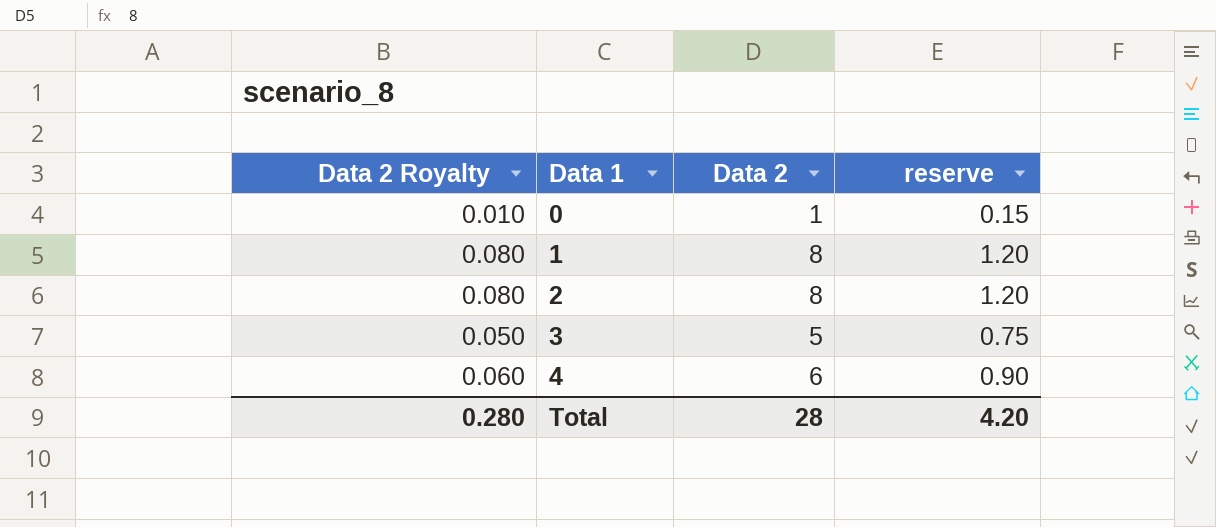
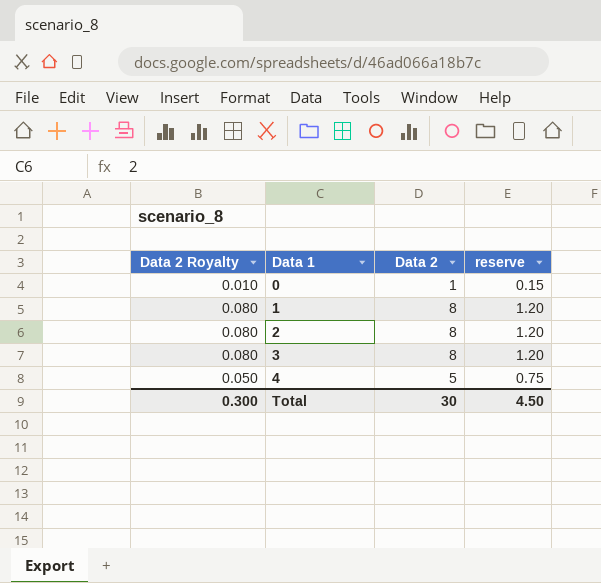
3 | Data 2 Royalty: 0.050 -> 0.080
3 | Data 2: 5 -> 8
3 | reserve: 0.75 -> 1.20
4 | Data 2 Royalty: 0.060 -> 0.050
4 | Data 2: 6 -> 5
4 | reserve: 0.90 -> 0.75
Total | Data 2 Royalty: 0.280 -> 0.300
Total | Data 2: 28 -> 30
Total | reserve: 4.20 -> 4.50

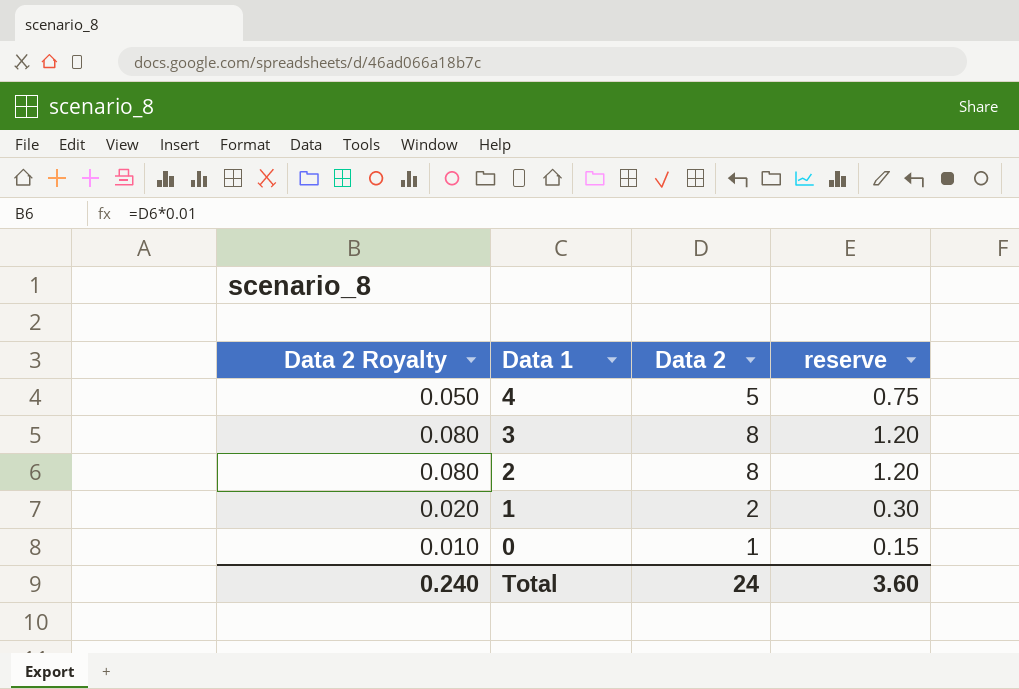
row order: Data 1 ascending -> Data 1 descending
1 | Data 2 Royalty: 0.080 -> 0.020
1 | Data 2: 8 -> 2
1 | reserve: 1.20 -> 0.30
Total | Data 2 Royalty: 0.300 -> 0.240
Total | Data 2: 30 -> 24
Total | reserve: 4.50 -> 3.60

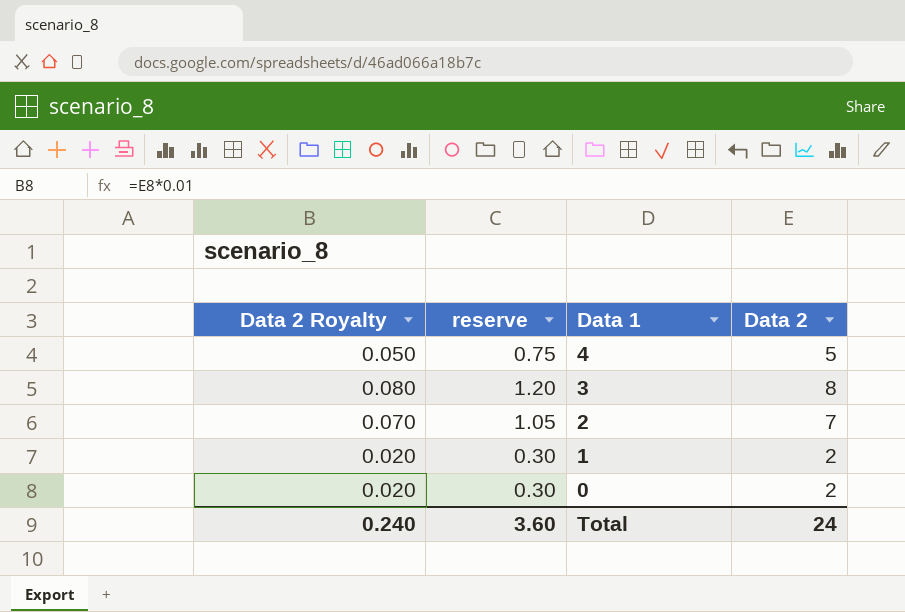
column reserve | position: 4 -> 2
2 | Data 2 Royalty: 0.080 -> 0.070
2 | reserve: 1.20 -> 1.05
2 | Data 2: 8 -> 7
0 | Data 2 Royalty: 0.010 -> 0.020
0 | reserve: 0.15 -> 0.30
0 | Data 2: 1 -> 2

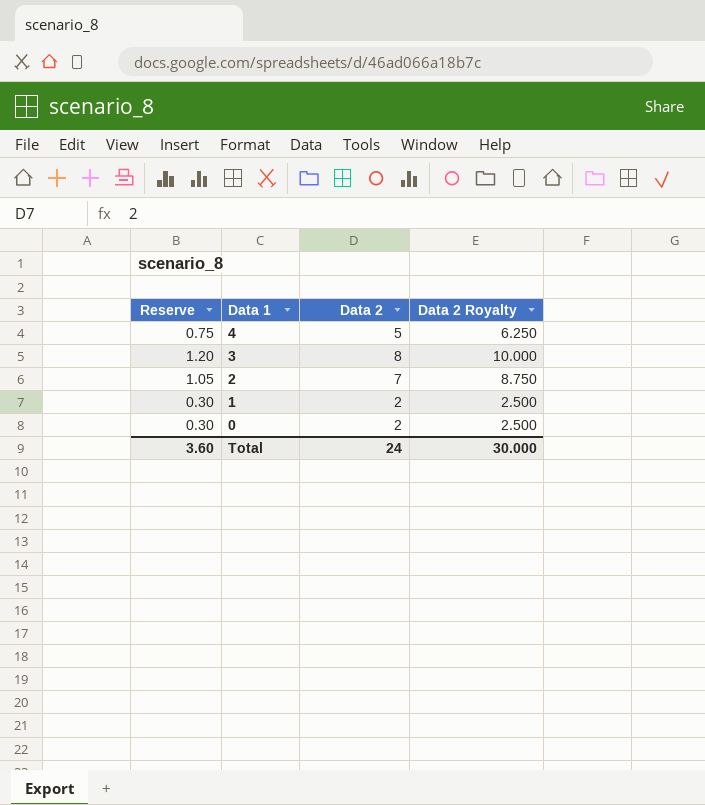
column name: reserve -> Reserve
column Data 2 Royalty | formula: [Data 2] * 0.01 -> [Data 2] * 1.25
column Data 2 Royalty | position: 1 -> 4
Total | Data 2 Royalty: 0.240 -> 30.000

